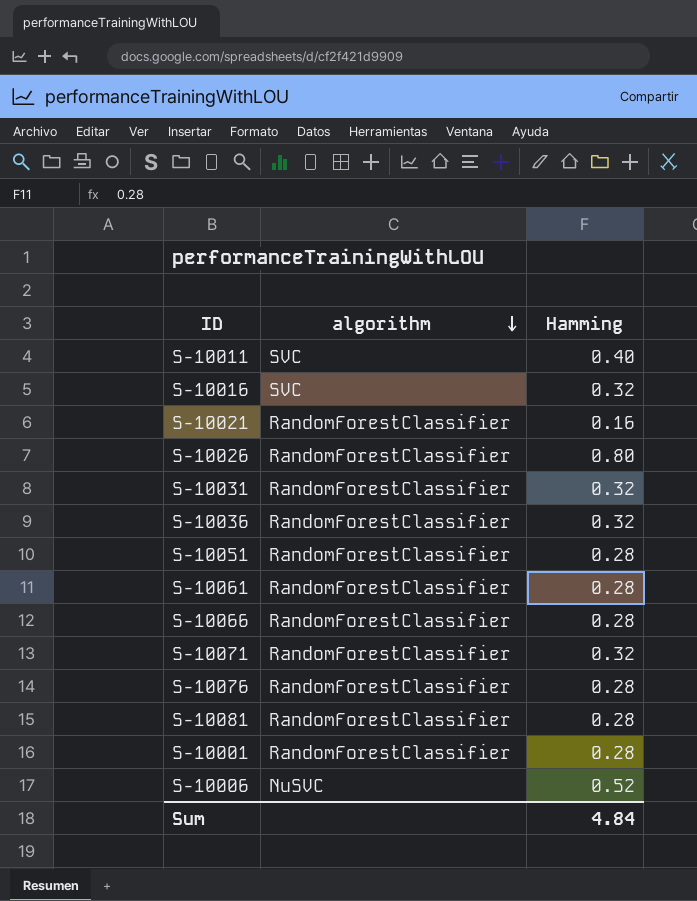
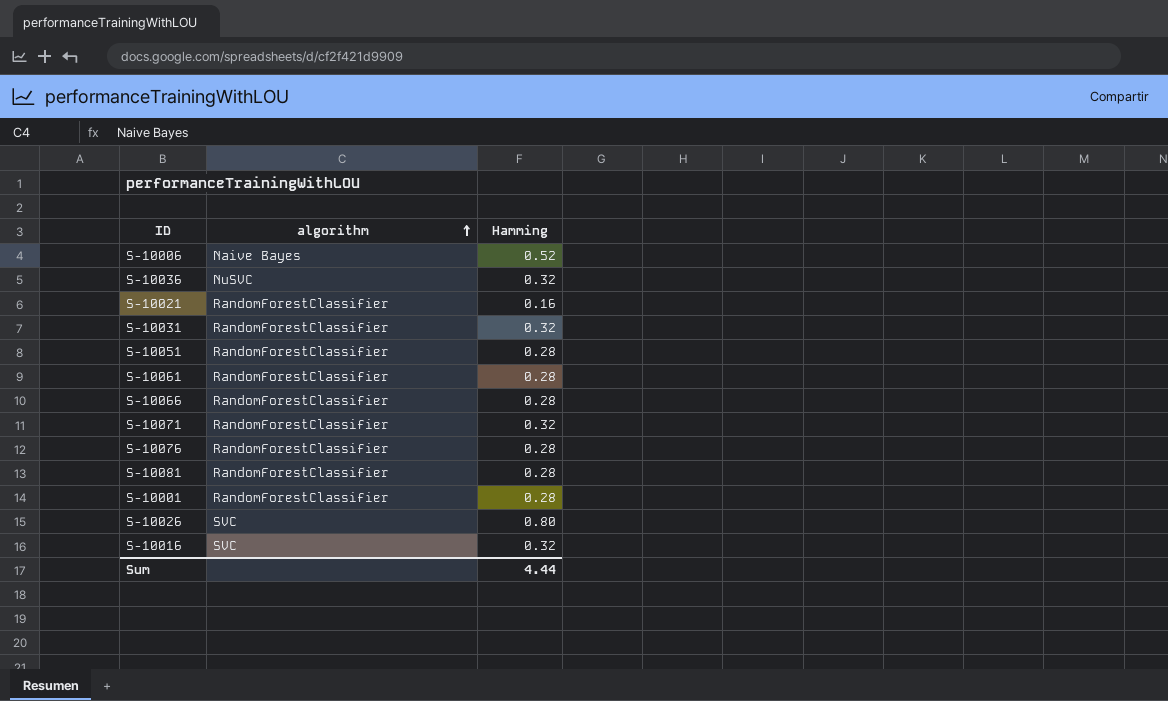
row order: algorithm descending -> algorithm ascending
row S-10011: SVC | 0.40 -> none
S-10006 | algorithm: NuSVC -> Naive Bayes
S-10036 | algorithm: RandomForestClassifier -> NuSVC
S-10026 | algorithm: RandomForestClassifier -> SVC
Sum | Hamming: 4.84 -> 4.44

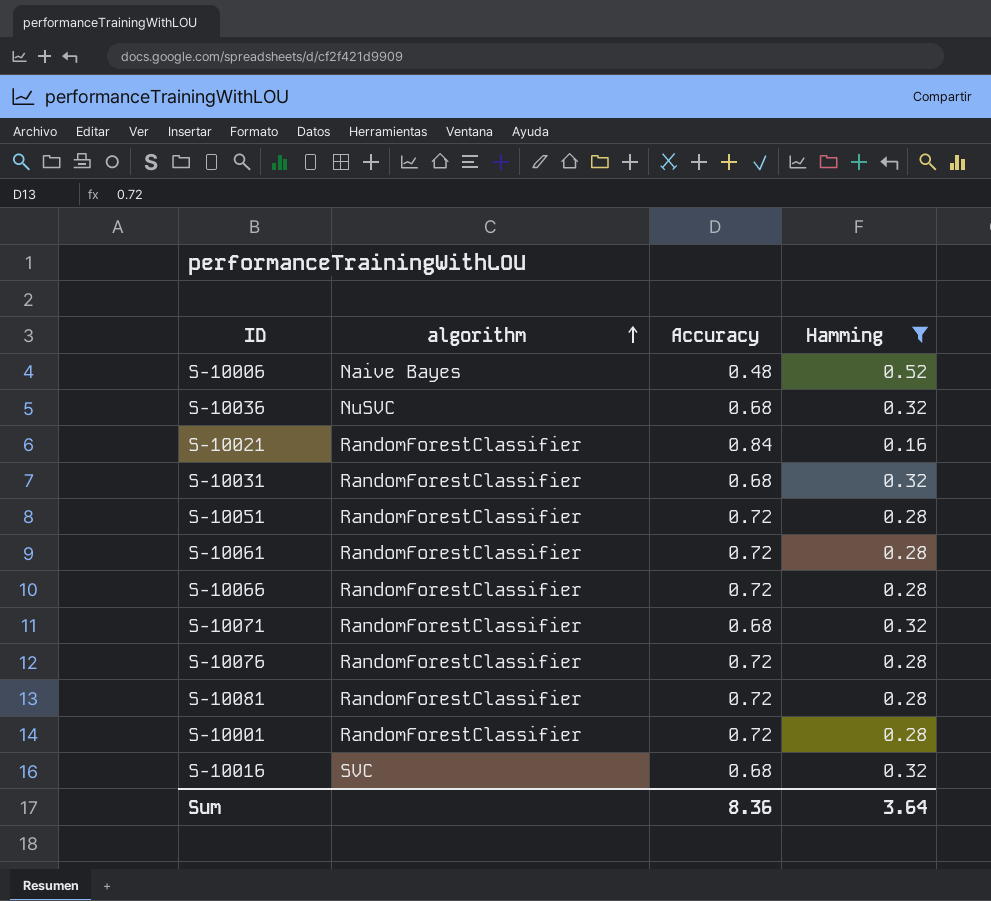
filter: none -> Hamming != 0.80
column Accuracy | position: none -> 3
Sum | Hamming: 4.44 -> 3.64

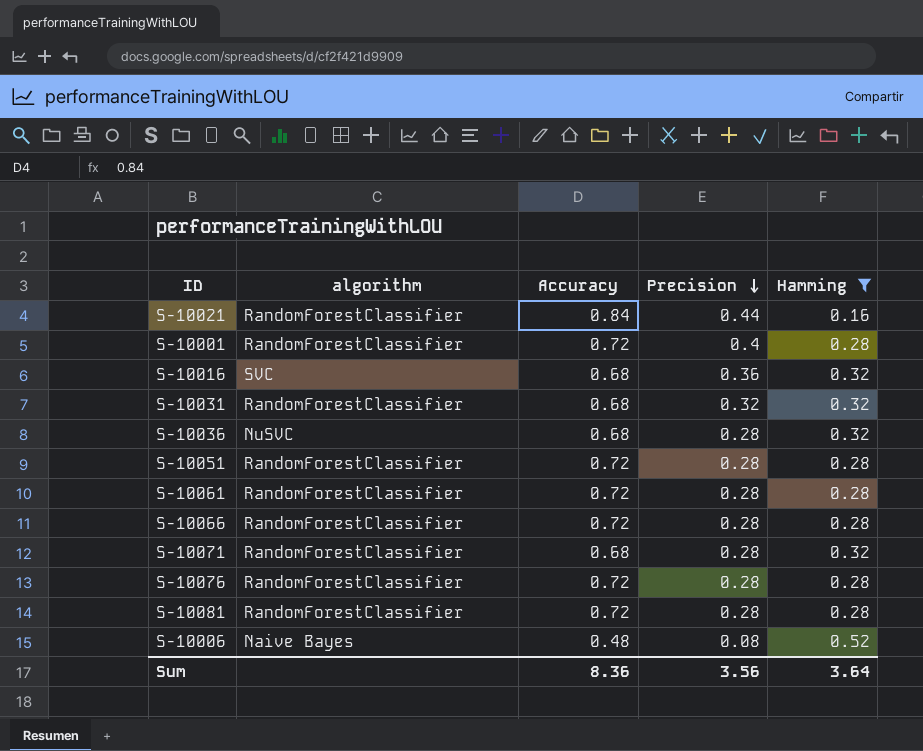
row order: algorithm ascending -> Precision descending
column Precision | position: none -> 4

